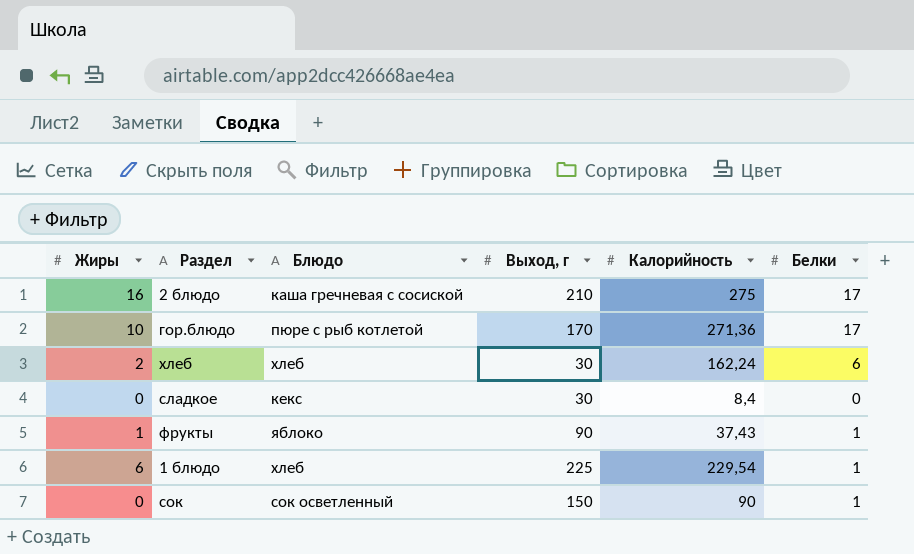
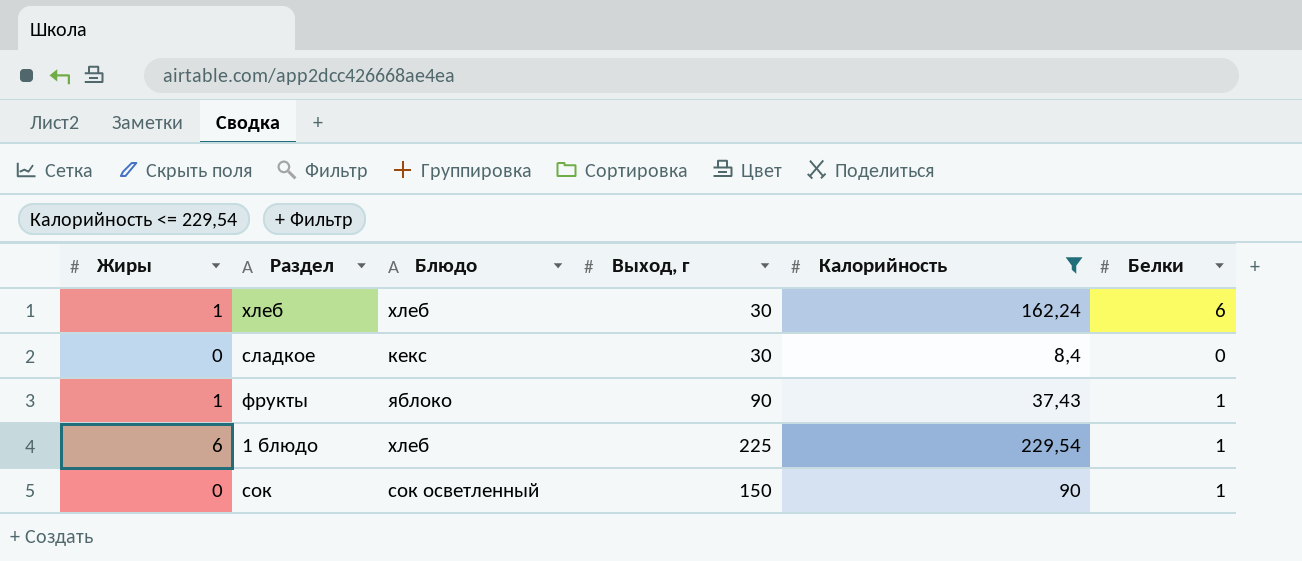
filter: none -> Калорийность <= 229,54
хлеб | Жиры: 2 -> 1

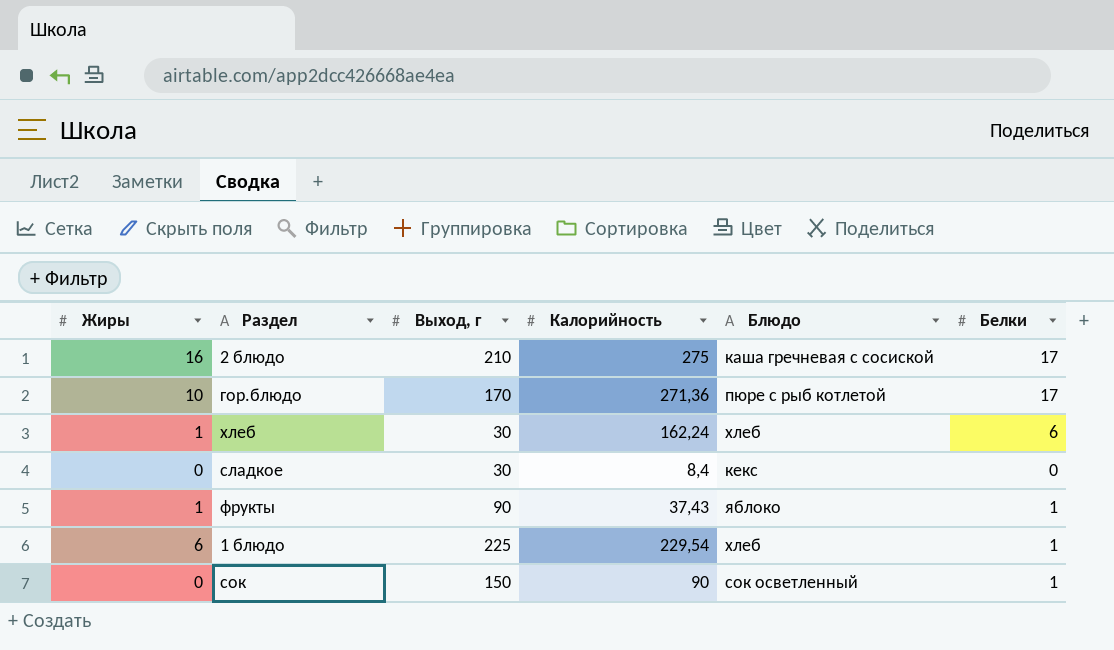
filter: Калорийность <= 229,54 -> none
column Блюдо | position: 3 -> 5

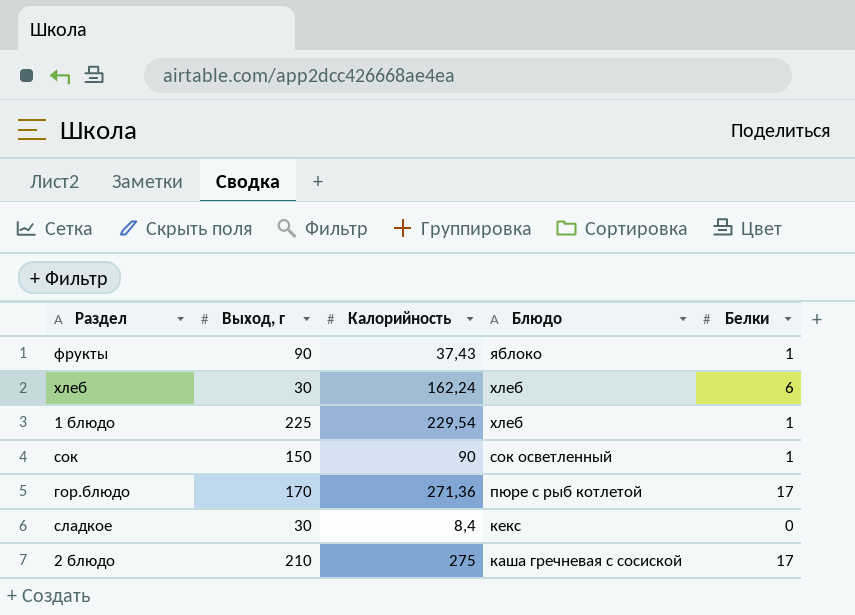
row order: none -> Блюдо descending
column Жиры | position: 1 -> none

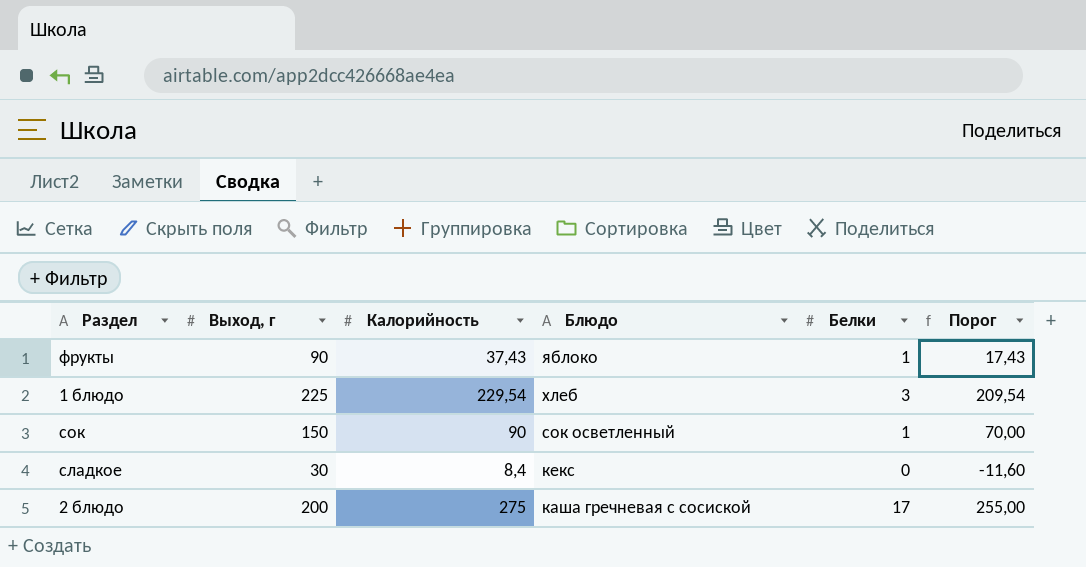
column Порог | formula: none -> [Калорийность] - 20
row хлеб: 30 | 162,24 | хлеб | 6 -> none
row гор.блюдо: 170 | 271,36 | пюре с рыб котлетой | 17 -> none
1 блюдо | Белки: 1 -> 3
2 блюдо | Выход, г: 210 -> 200

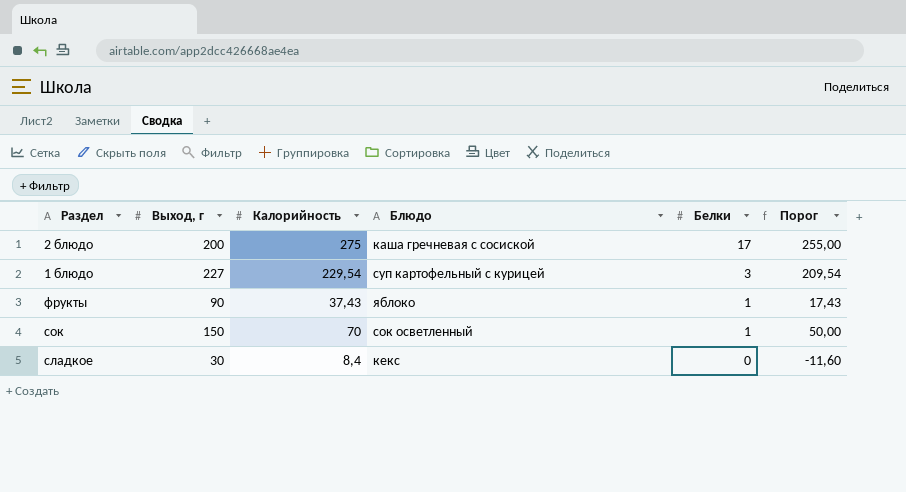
row order: Блюдо descending -> Белки descending
1 блюдо | Выход, г: 225 -> 227
1 блюдо | Блюдо: хлеб -> суп картофельный с курицей
сок | Калорийность: 90 -> 70
сок | Порог: 70,00 -> 50,00

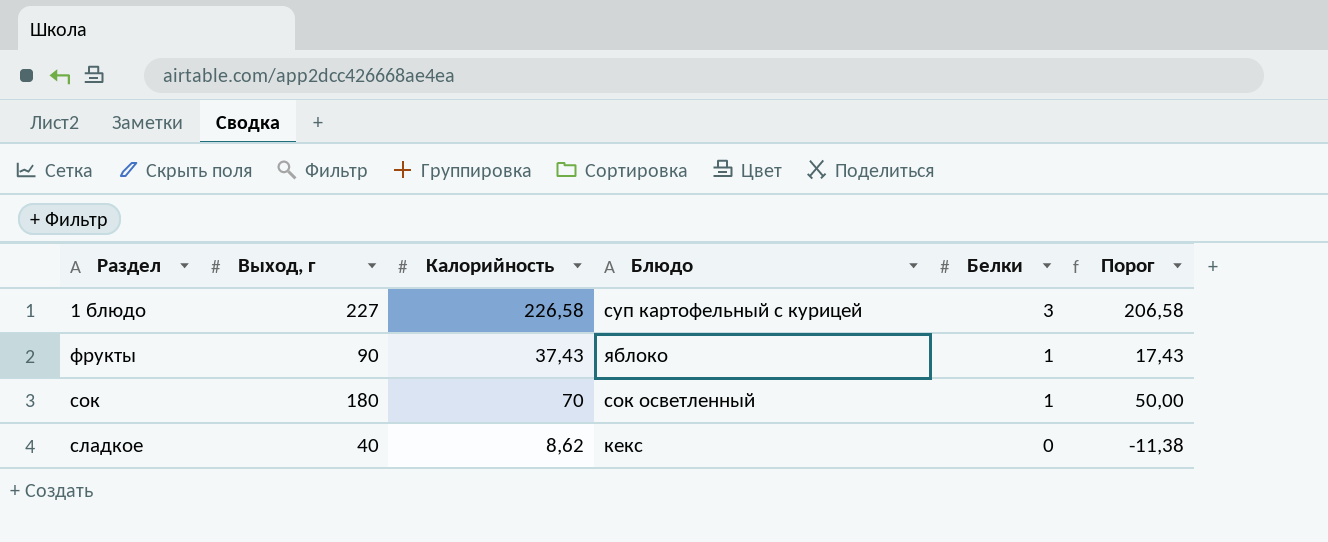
row 2 блюдо: 200 | 275 | каша гречневая с сосиской | 17 | 255,00 -> none
1 блюдо | Калорийность: 229,54 -> 226,58
1 блюдо | Порог: 209,54 -> 206,58
сок | Выход, г: 150 -> 180
сладкое | Выход, г: 30 -> 40
сладкое | Калорийность: 8,4 -> 8,62
сладкое | Порог: -11,60 -> -11,38

